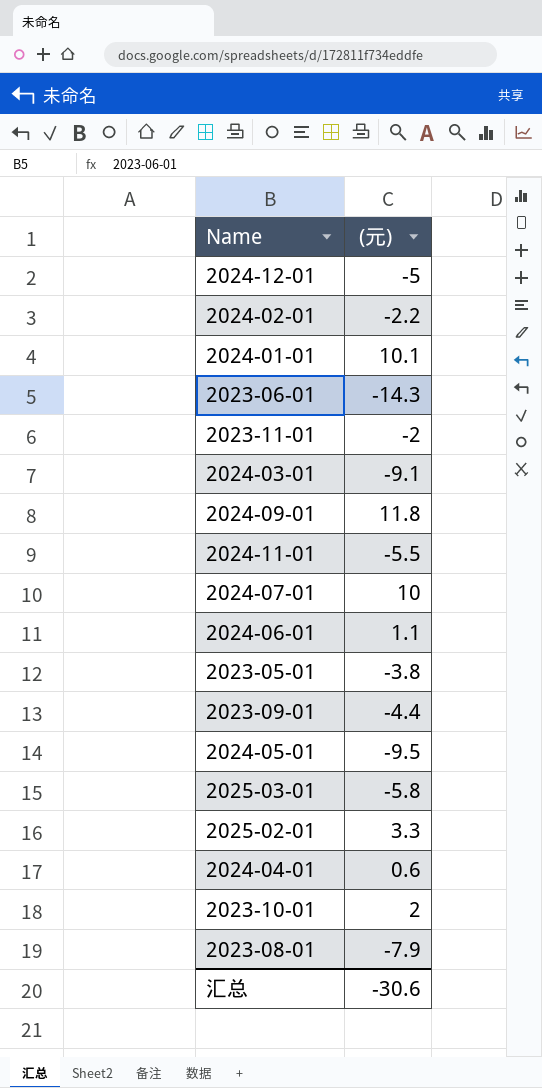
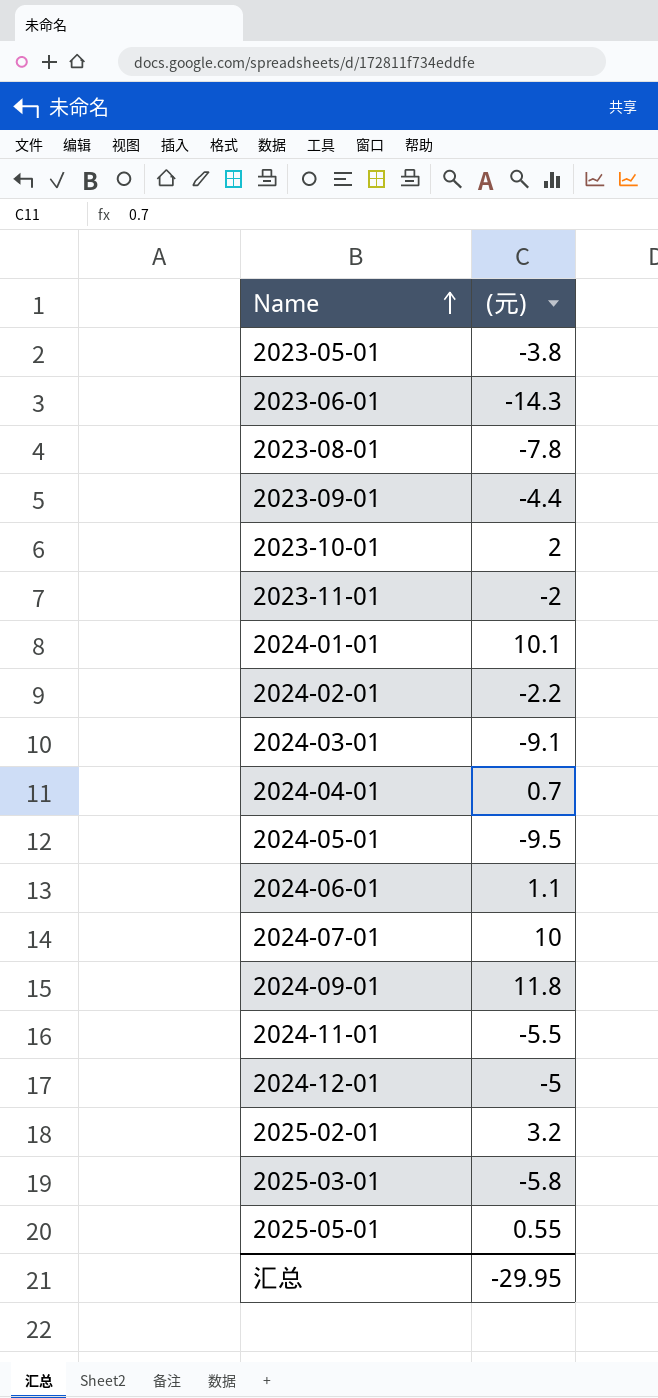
row order: none -> Name ascending
2023-08-01 | (元): -7.9 -> -7.8
2024-04-01 | (元): 0.6 -> 0.7
2025-02-01 | (元): 3.3 -> 3.2
row 2025-05-01: none -> 0.55
汇总 | (元): -30.6 -> -29.95

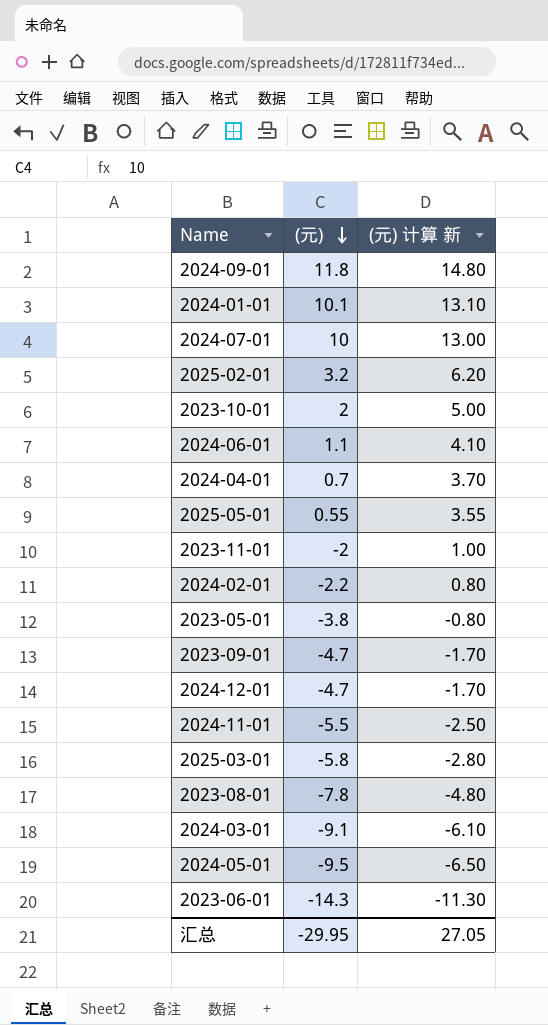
row order: Name ascending -> (元) descending
column (元) 计算 新 | formula: none -> [(元)] + 3
2023-09-01 | (元): -4.4 -> -4.7
2024-12-01 | (元): -5 -> -4.7

